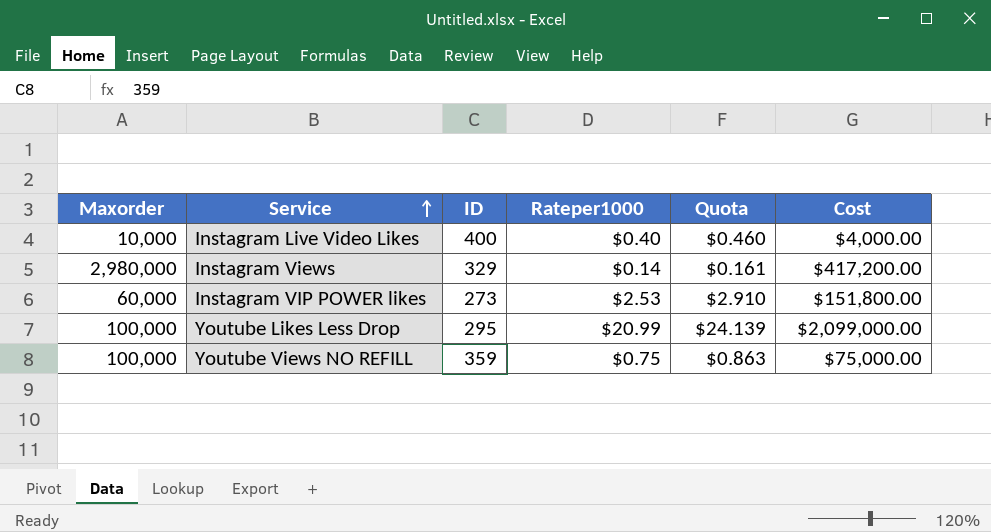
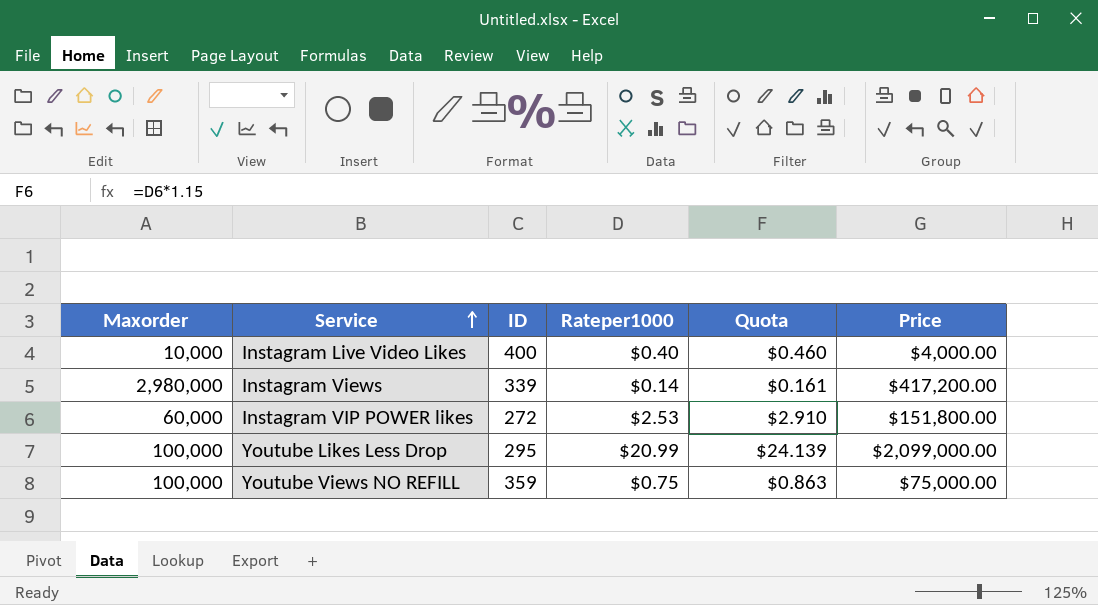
column name: Cost -> Price
Instagram Views | ID: 329 -> 339
Instagram VIP POWER likes | ID: 273 -> 272

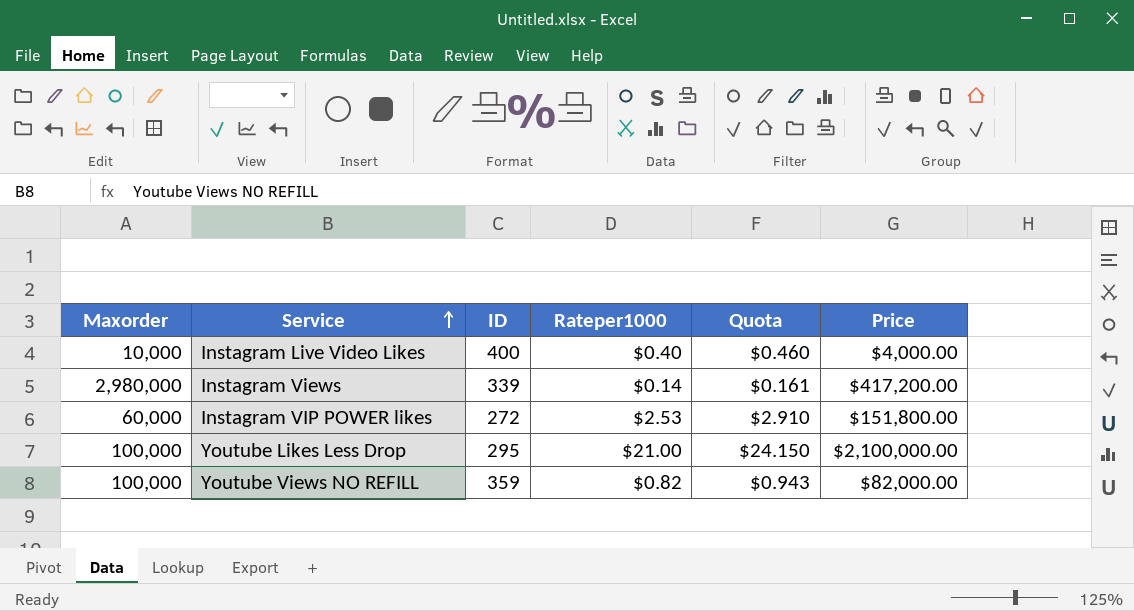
Youtube Likes Less Drop | Rateper1000: $20.99 -> $21.00
Youtube Likes Less Drop | Quota: $24.139 -> $24.150
Youtube Likes Less Drop | Price: $2,099,000.00 -> $2,100,000.00
Youtube Views NO REFILL | Rateper1000: $0.75 -> $0.82
Youtube Views NO REFILL | Quota: $0.863 -> $0.943
Youtube Views NO REFILL | Price: $75,000.00 -> $82,000.00

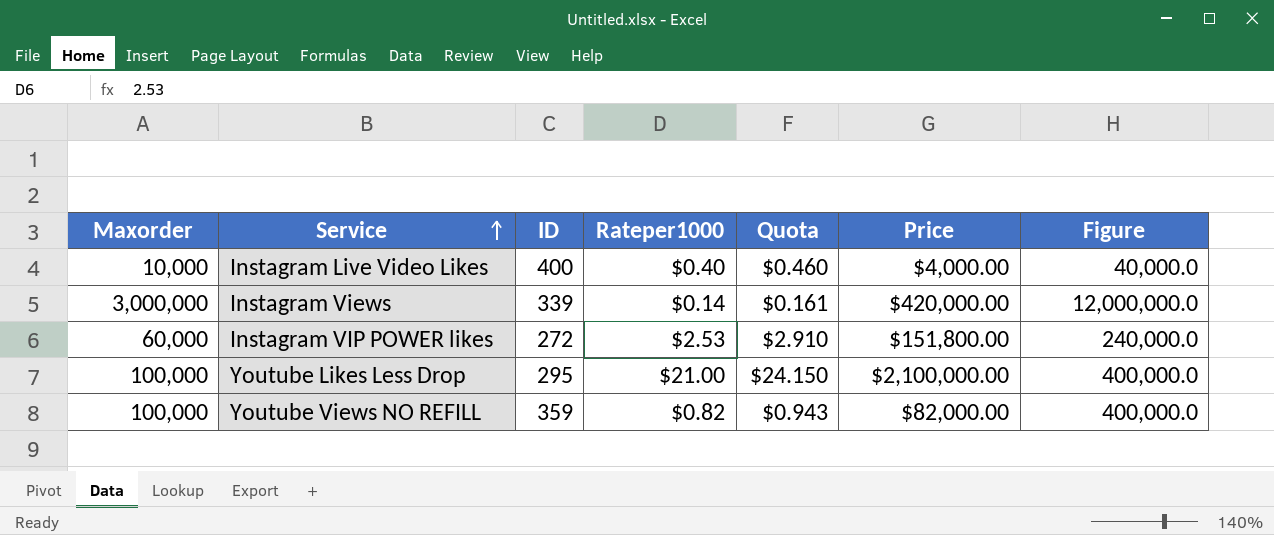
column Figure | formula: none -> [Maxorder] * 4
Instagram Views | Maxorder: 2,980,000 -> 3,000,000
Instagram Views | Price: $417,200.00 -> $420,000.00

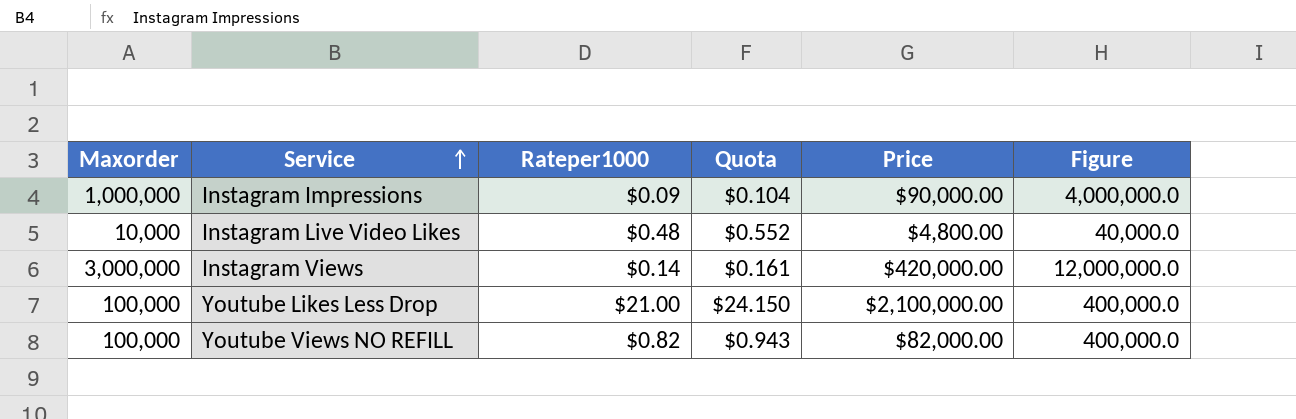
column ID | position: 3 -> none
row Instagram VIP POWER likes: 60,000 | 272 | $2.53 | $2.910 | $151,800.00 | 240,000.0 -> none
row Instagram Impressions: none -> 1,000,000 | $0.09 | $0.104 | $90,000.00 | 4,000,000.0
Instagram Live Video Likes | Rateper1000: $0.40 -> $0.48
Instagram Live Video Likes | Quota: $0.460 -> $0.552
Instagram Live Video Likes | Price: $4,000.00 -> $4,800.00

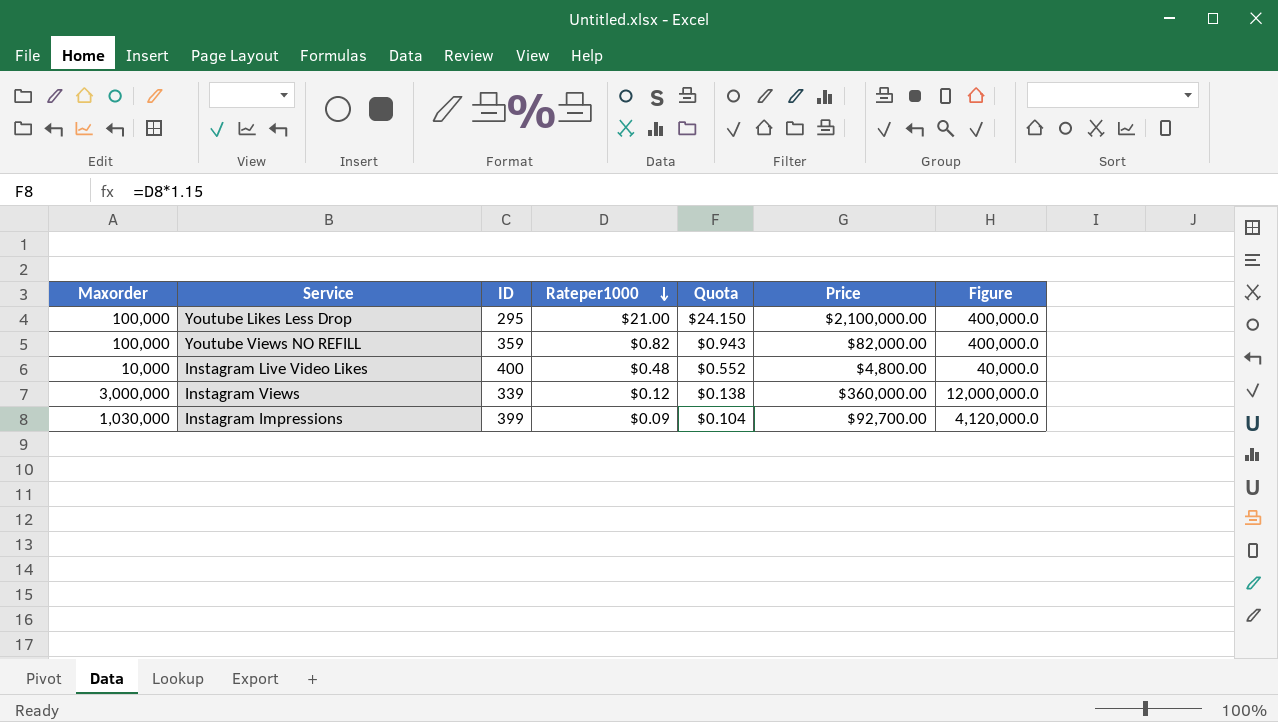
row order: Service ascending -> Rateper1000 descending
column ID | position: none -> 3
Instagram Views | Rateper1000: $0.14 -> $0.12
Instagram Views | Quota: $0.161 -> $0.138
Instagram Views | Price: $420,000.00 -> $360,000.00
Instagram Impressions | Maxorder: 1,000,000 -> 1,030,000
Instagram Impressions | Price: $90,000.00 -> $92,700.00
Instagram Impressions | Figure: 4,000,000.0 -> 4,120,000.0

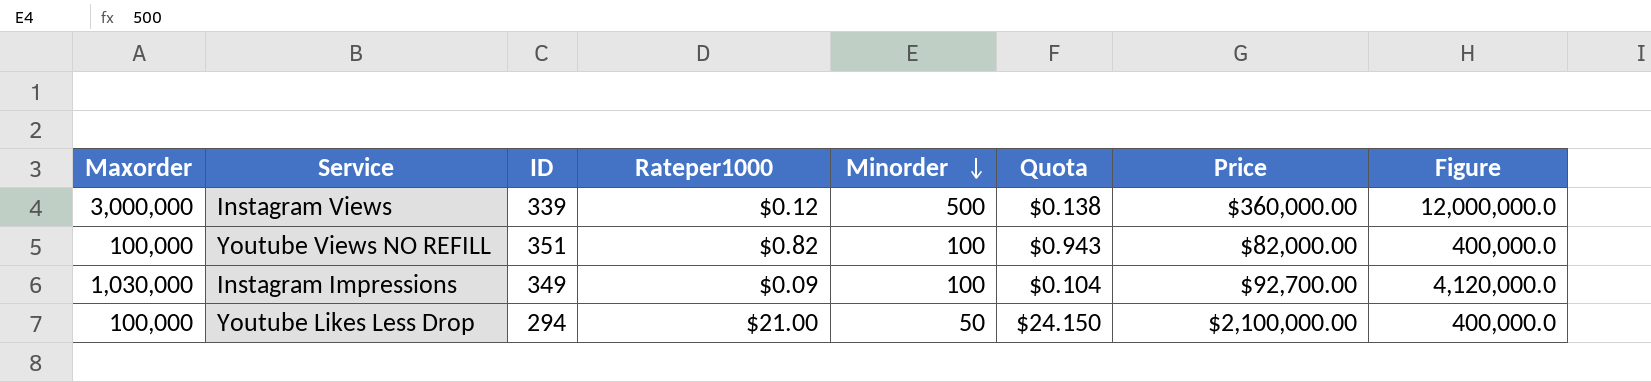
row order: Rateper1000 descending -> Minorder descending
column Minorder | position: none -> 5
row Instagram Live Video Likes: 10,000 | 400 | $0.48 | $0.552 | $4,800.00 | 40,000.0 -> none
Youtube Views NO REFILL | ID: 359 -> 351
Instagram Impressions | ID: 399 -> 349
Youtube Likes Less Drop | ID: 295 -> 294

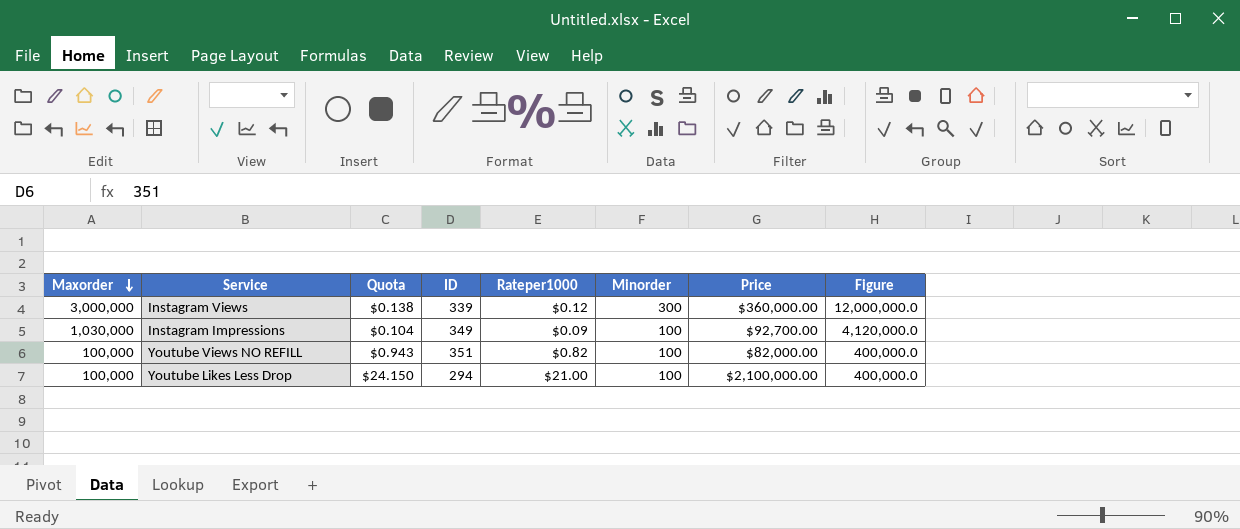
row order: Minorder descending -> Maxorder descending
column Quota | position: 6 -> 3
Instagram Views | Minorder: 500 -> 300
Youtube Likes Less Drop | Minorder: 50 -> 100

